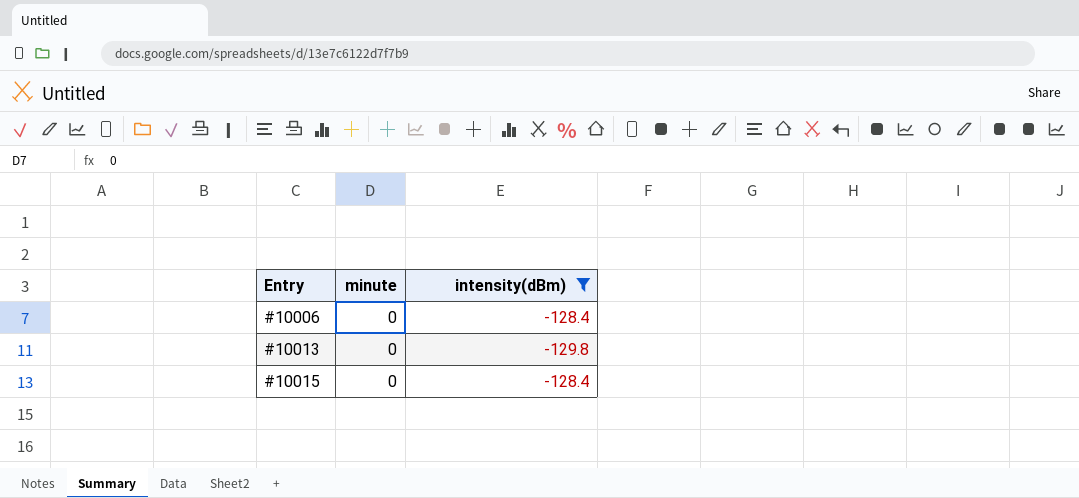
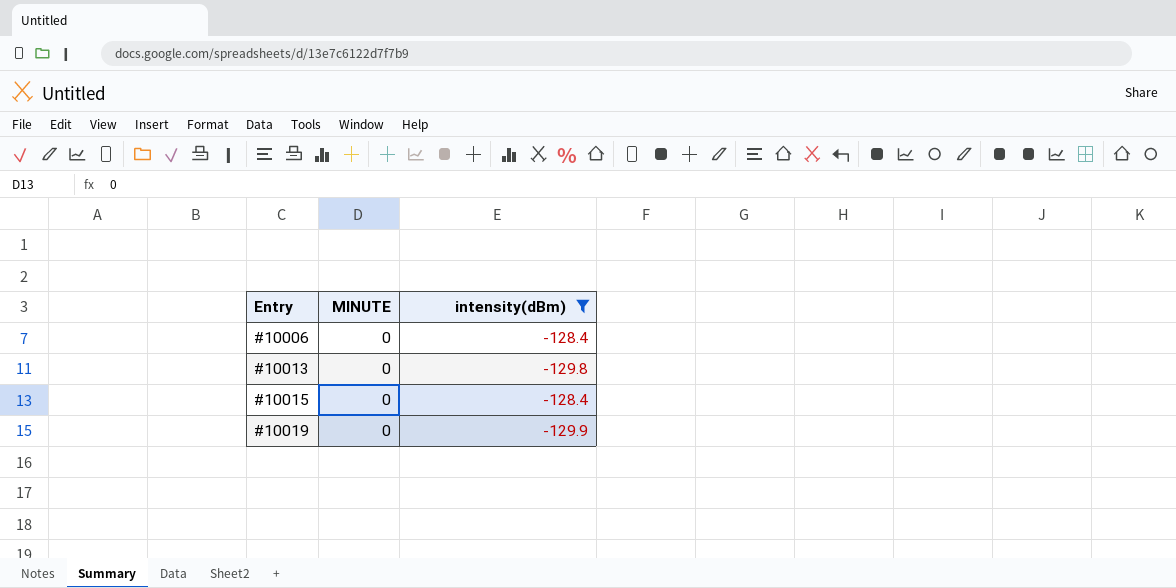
column name: minute -> MINUTE
row #10019: none -> 0 | -129.9

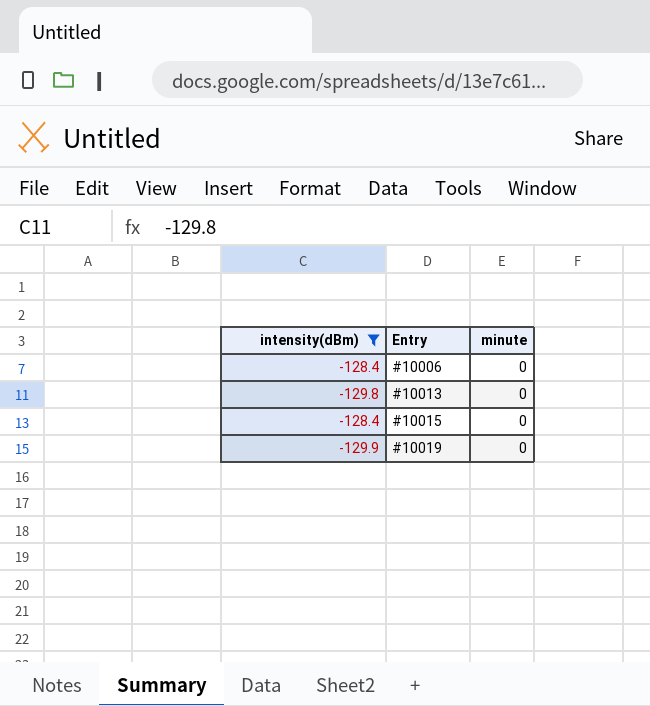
column intensity(dBm) | position: 3 -> 1
column name: MINUTE -> minute

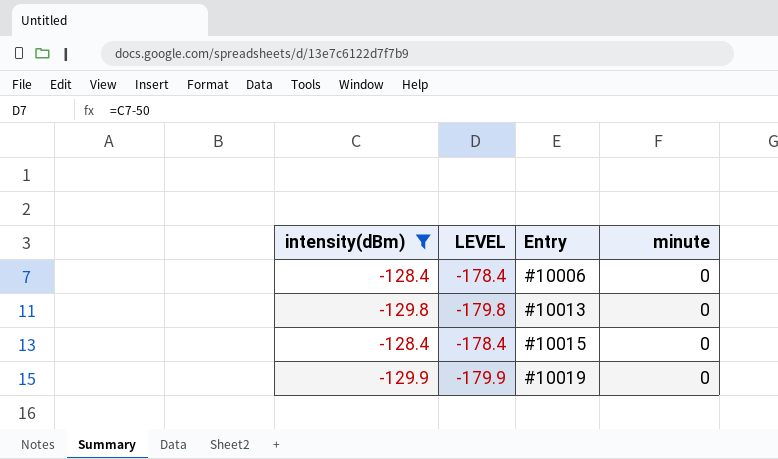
column LEVEL | formula: none -> [intensity(dBm)] - 50

